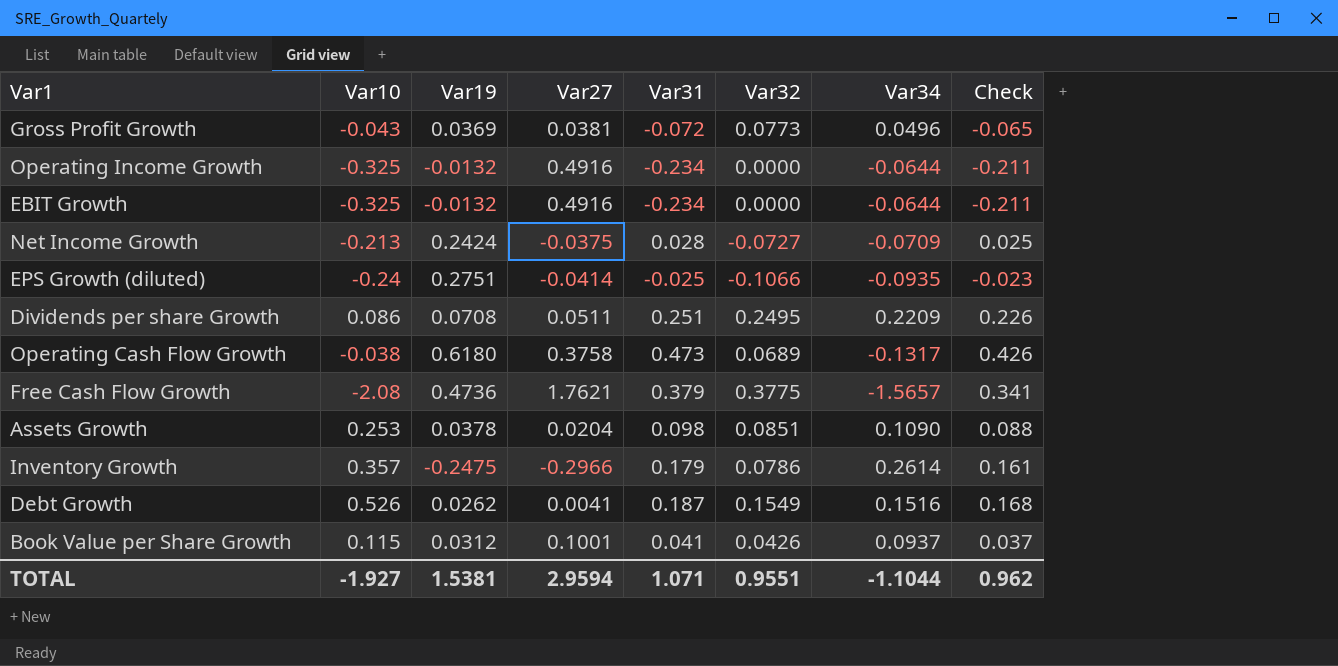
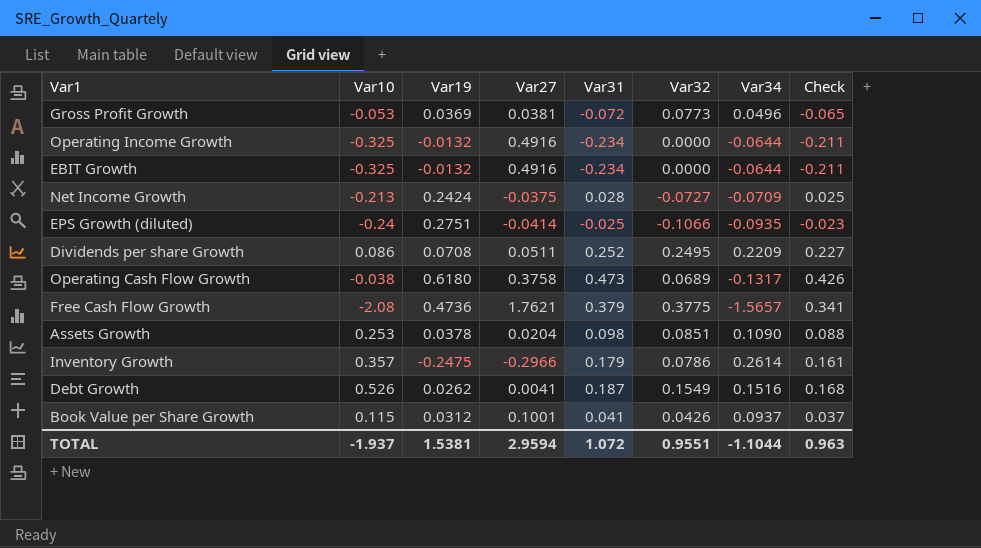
Gross Profit Growth | Var10: -0.043 -> -0.053
Dividends per share Growth | Var31: 0.251 -> 0.252
Dividends per share Growth | Check: 0.226 -> 0.227
TOTAL | Var10: -1.927 -> -1.937
TOTAL | Var31: 1.071 -> 1.072
TOTAL | Check: 0.962 -> 0.963

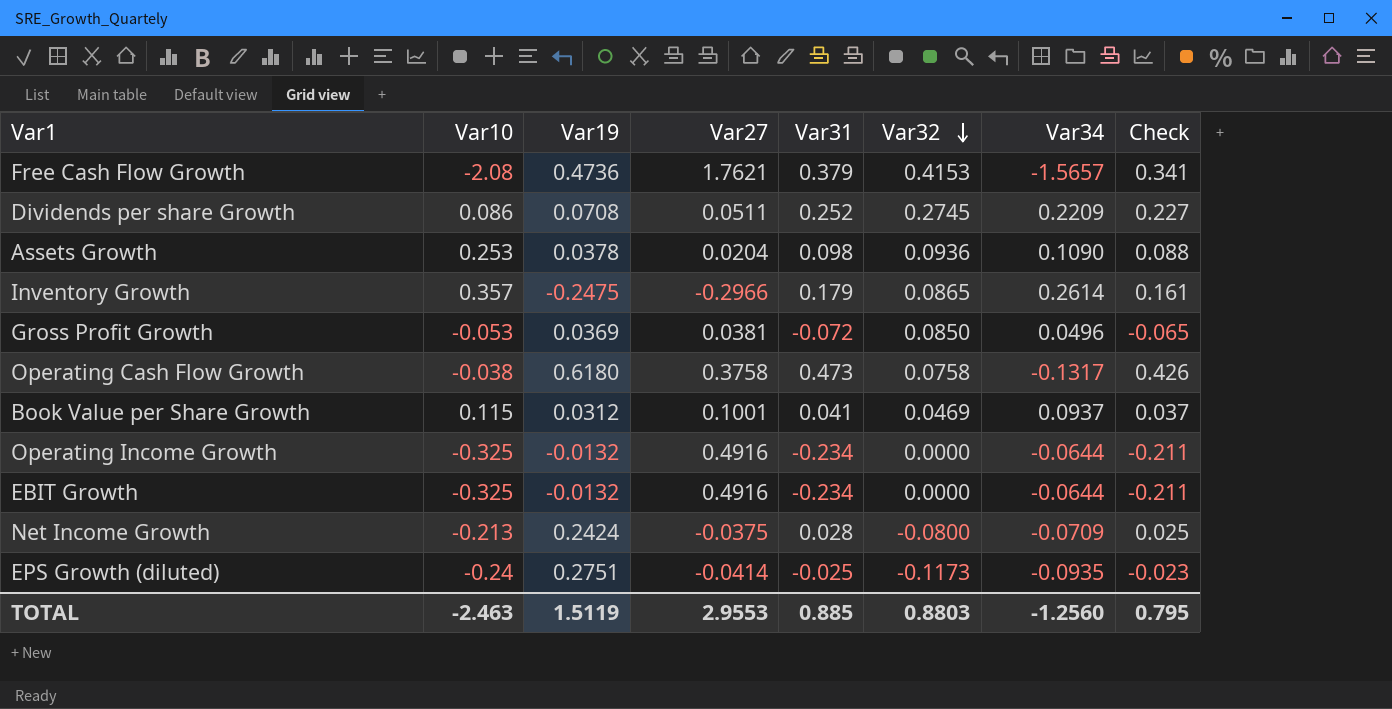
row order: none -> Var32 descending
row Debt Growth: 0.526 | 0.0262 | 0.0041 | 0.187 | 0.1549 | 0.1516 | 0.168 -> none
Free Cash Flow Growth | Var32: 0.3775 -> 0.4153
Dividends per share Growth | Var32: 0.2495 -> 0.2745
Assets Growth | Var32: 0.0851 -> 0.0936
Inventory Growth | Var32: 0.0786 -> 0.0865
Gross Profit Growth | Var32: 0.0773 -> 0.0850
Operating Cash Flow Growth | Var32: 0.0689 -> 0.0758
Book Value per Share Growth | Var32: 0.0426 -> 0.0469
Net Income Growth | Var32: -0.0727 -> -0.0800
EPS Growth (diluted) | Var32: -0.1066 -> -0.1173
TOTAL | Var10: -1.937 -> -2.463
TOTAL | Var19: 1.5381 -> 1.5119
TOTAL | Var27: 2.9594 -> 2.9553
TOTAL | Var31: 1.072 -> 0.885
TOTAL | Var32: 0.9551 -> 0.8803
TOTAL | Var34: -1.1044 -> -1.2560
TOTAL | Check: 0.963 -> 0.795

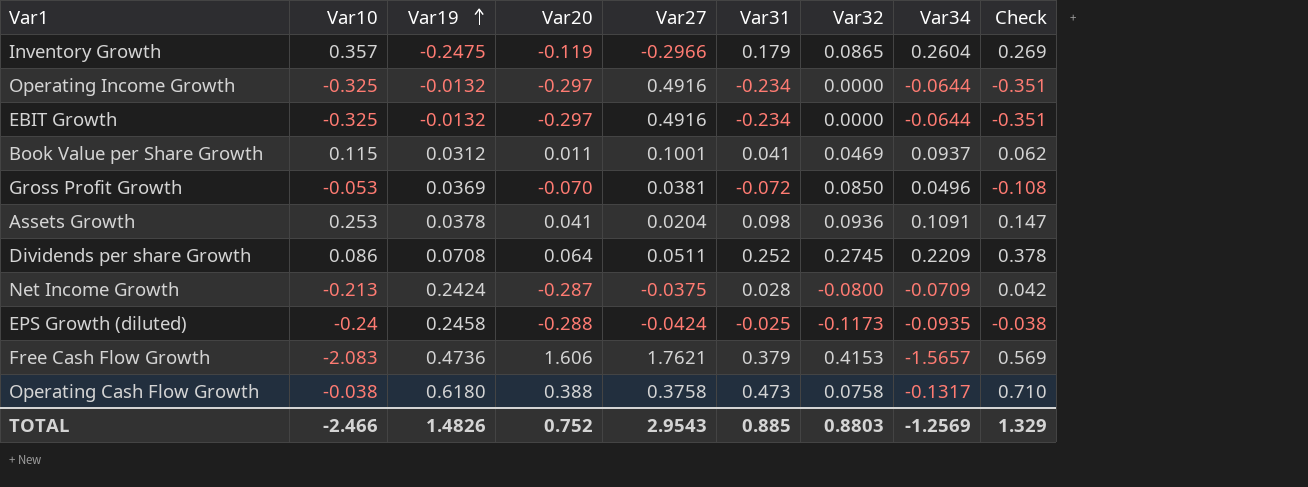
row order: Var32 descending -> Var19 ascending
column Var20 | position: none -> 4
column Check | formula: [Var31] * 0.9 -> [Var31] * 1.5
Inventory Growth | Var34: 0.2614 -> 0.2604
Assets Growth | Var34: 0.1090 -> 0.1091
EPS Growth (diluted) | Var19: 0.2751 -> 0.2458
EPS Growth (diluted) | Var27: -0.0414 -> -0.0424
Free Cash Flow Growth | Var10: -2.08 -> -2.083
TOTAL | Var10: -2.463 -> -2.466
TOTAL | Var19: 1.5119 -> 1.4826
TOTAL | Var27: 2.9553 -> 2.9543
TOTAL | Var34: -1.2560 -> -1.2569
TOTAL | Check: 0.795 -> 1.329

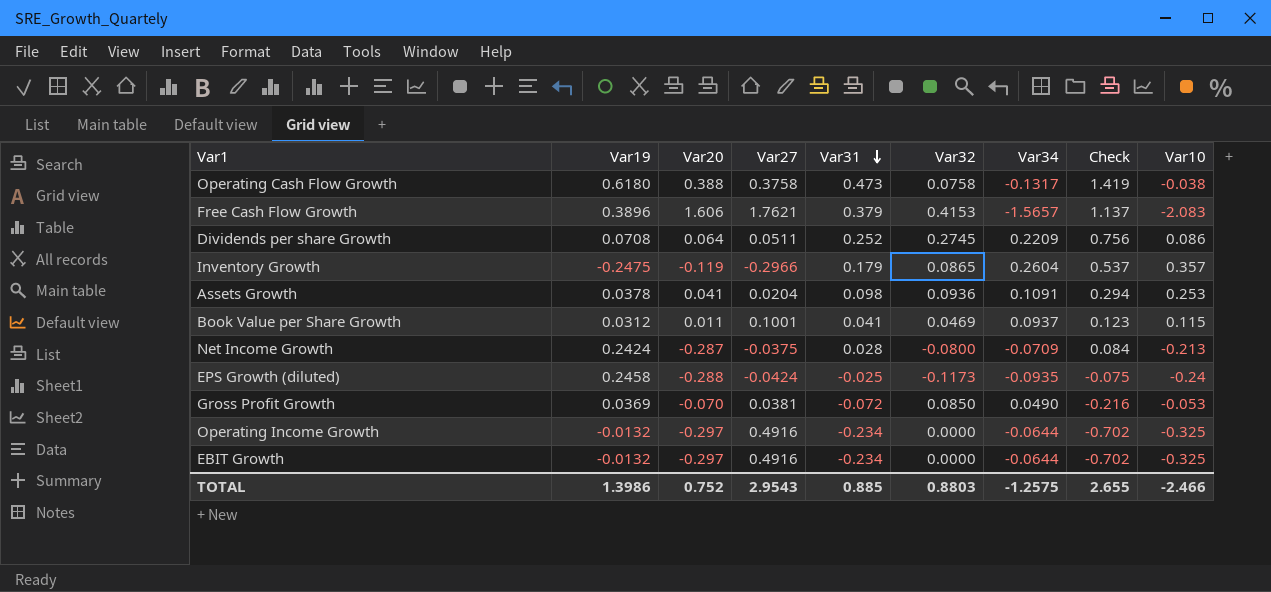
row order: Var19 ascending -> Var31 descending
column Check | formula: [Var31] * 1.5 -> [Var31] * 3
column Var10 | position: 2 -> 9
Free Cash Flow Growth | Var19: 0.4736 -> 0.3896
Gross Profit Growth | Var34: 0.0496 -> 0.0490
TOTAL | Var19: 1.4826 -> 1.3986
TOTAL | Var34: -1.2569 -> -1.2575
TOTAL | Check: 1.329 -> 2.655

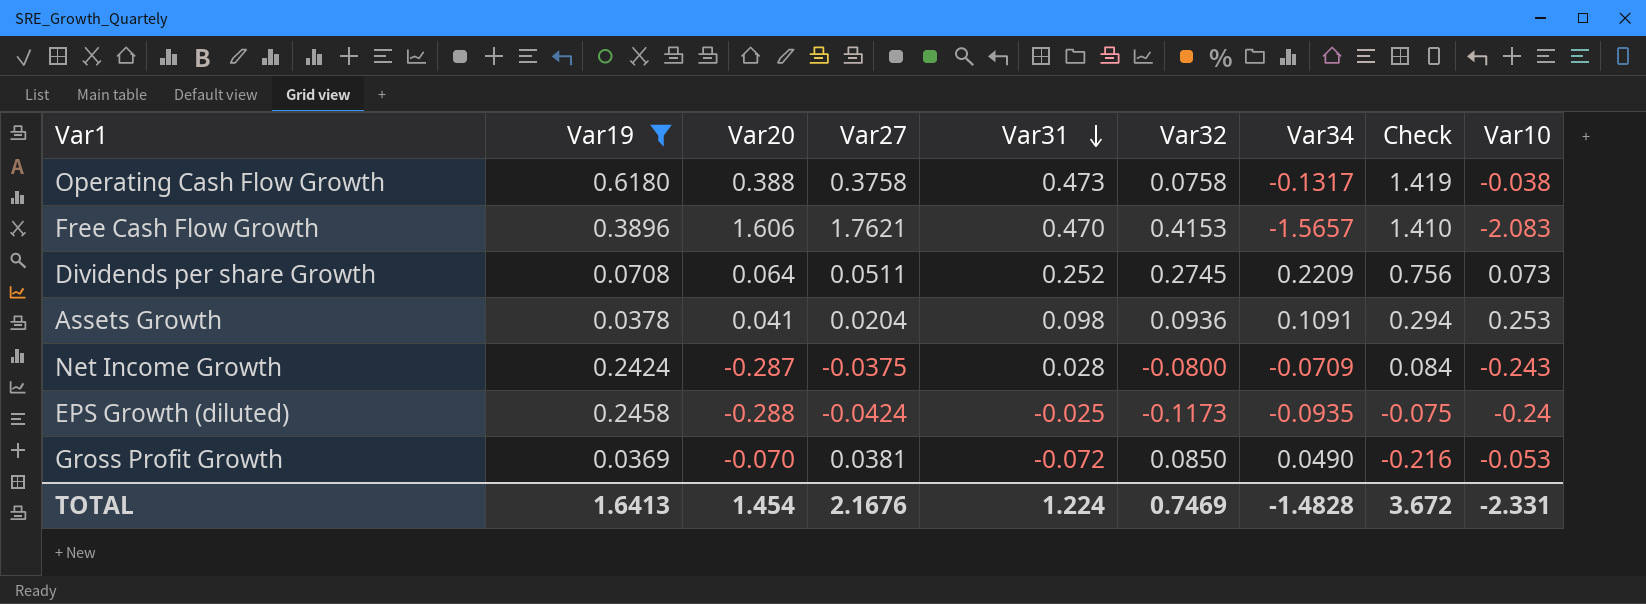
filter: none -> Var19 >= 0.0369
Free Cash Flow Growth | Var31: 0.379 -> 0.470
Free Cash Flow Growth | Check: 1.137 -> 1.410
Dividends per share Growth | Var10: 0.086 -> 0.073
Net Income Growth | Var10: -0.213 -> -0.243
TOTAL | Var19: 1.3986 -> 1.6413
TOTAL | Var20: 0.752 -> 1.454
TOTAL | Var27: 2.9543 -> 2.1676
TOTAL | Var31: 0.885 -> 1.224
TOTAL | Var32: 0.8803 -> 0.7469
TOTAL | Var34: -1.2575 -> -1.4828
TOTAL | Check: 2.655 -> 3.672
TOTAL | Var10: -2.466 -> -2.331

